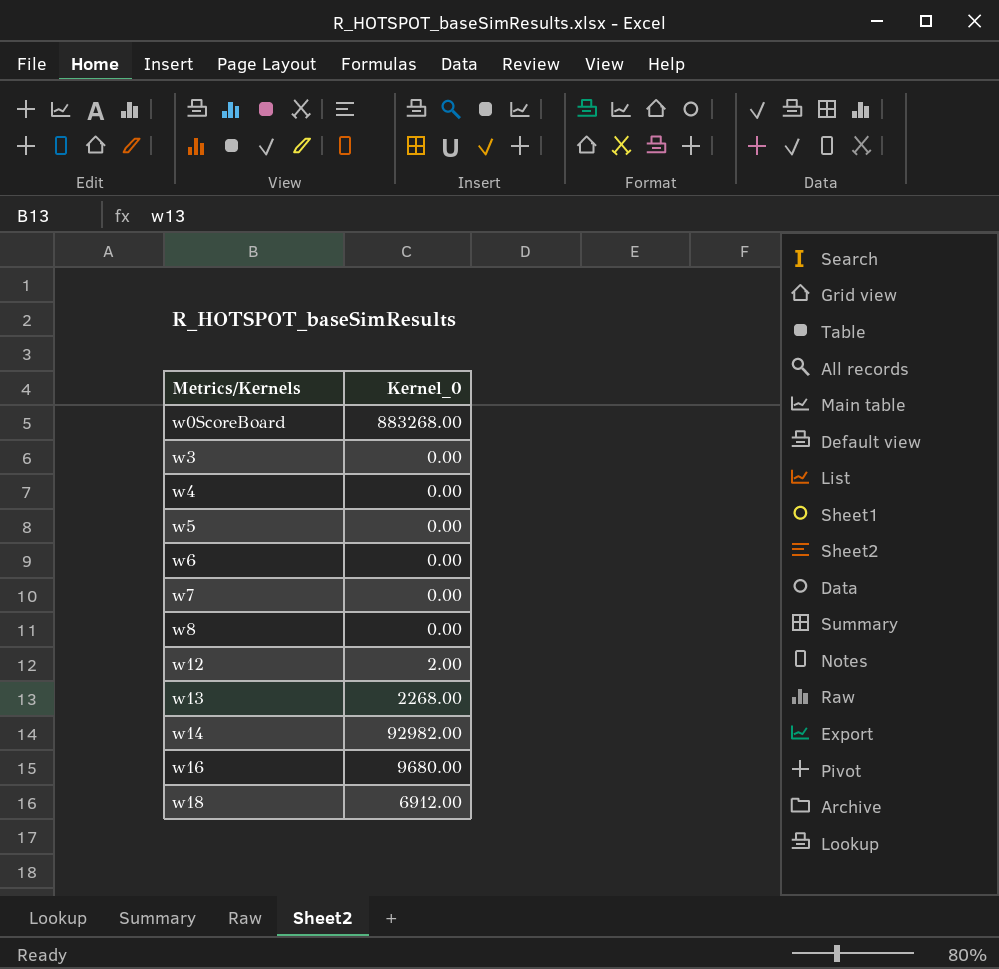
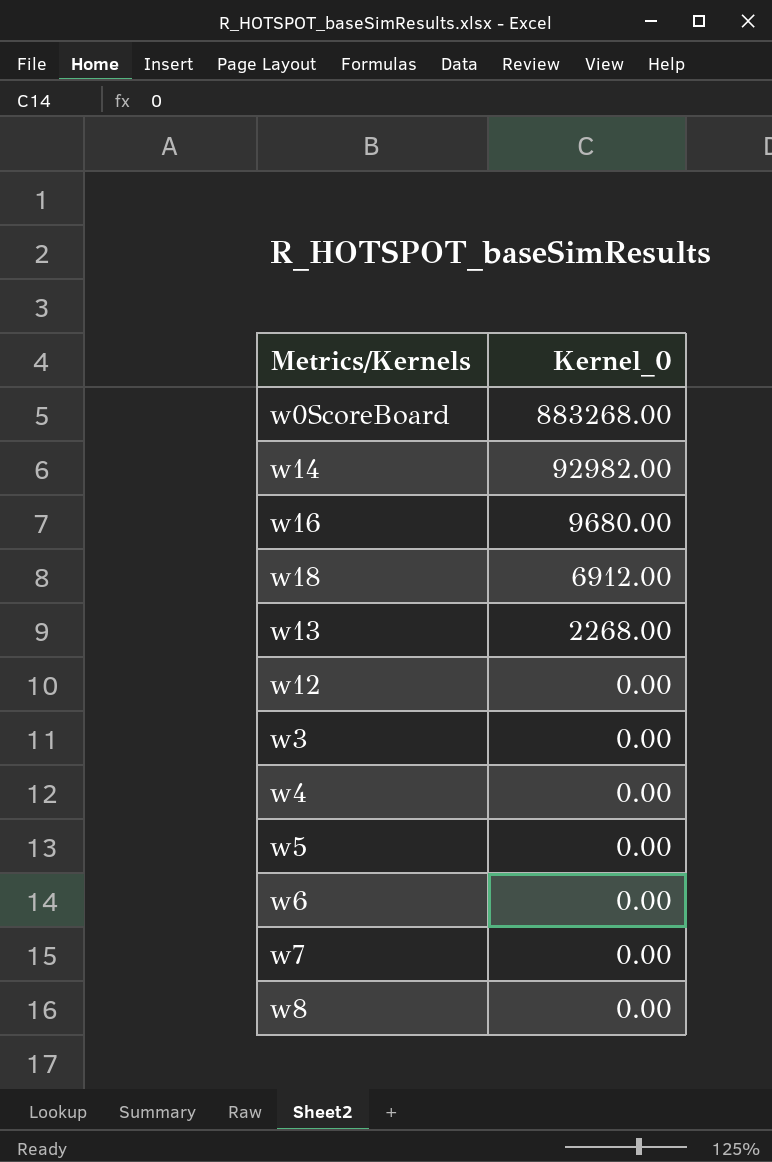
row order: Metrics/Kernels ascending -> Kernel_0 descending
w12 | Kernel_0: 2.00 -> 0.00

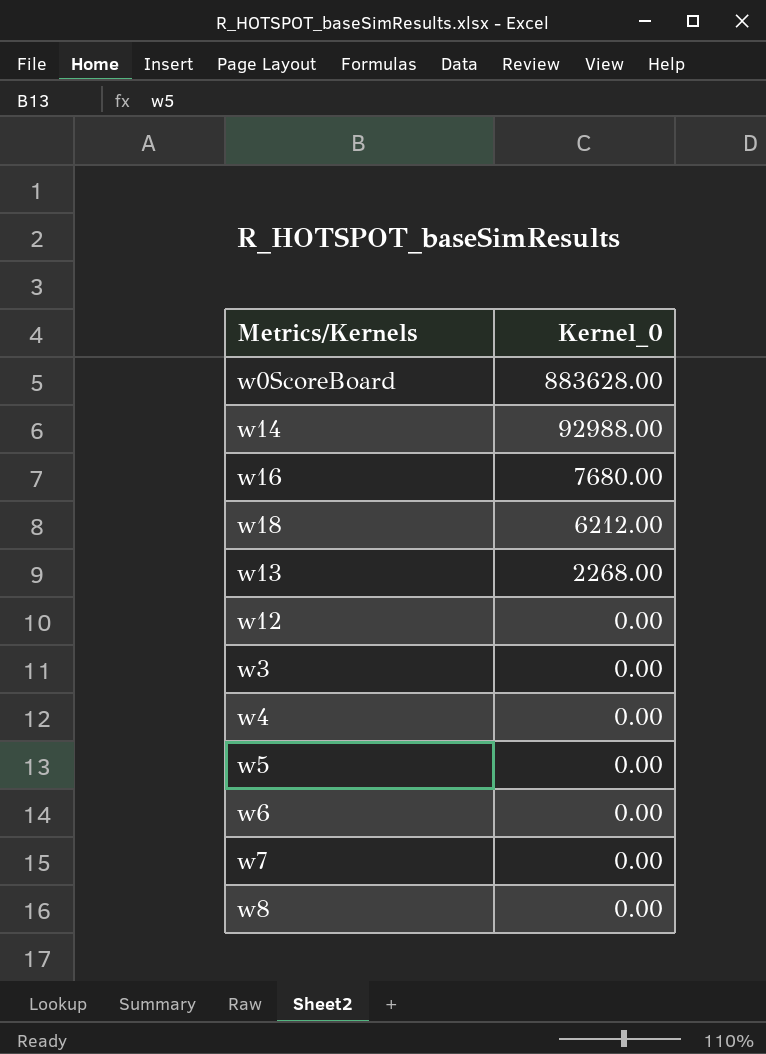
w0ScoreBoard | Kernel_0: 883268.00 -> 883628.00
w14 | Kernel_0: 92982.00 -> 92988.00
w16 | Kernel_0: 9680.00 -> 7680.00
w18 | Kernel_0: 6912.00 -> 6212.00

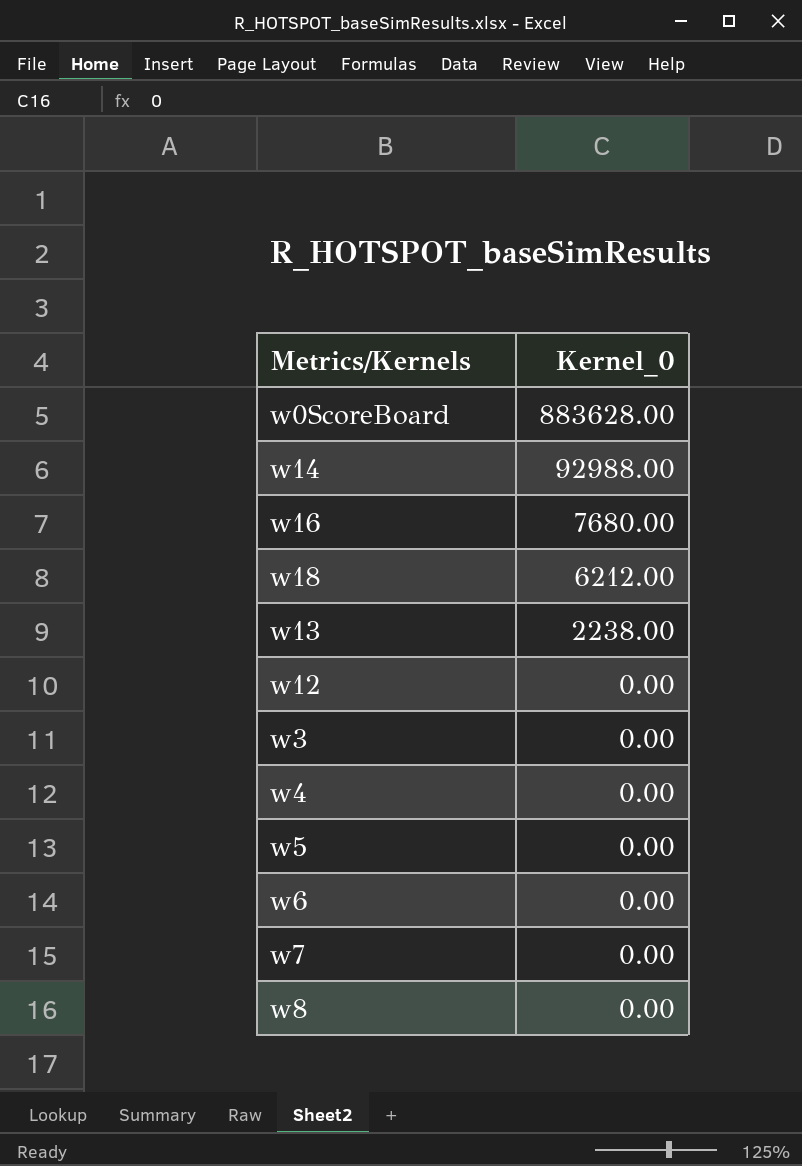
w13 | Kernel_0: 2268.00 -> 2238.00

